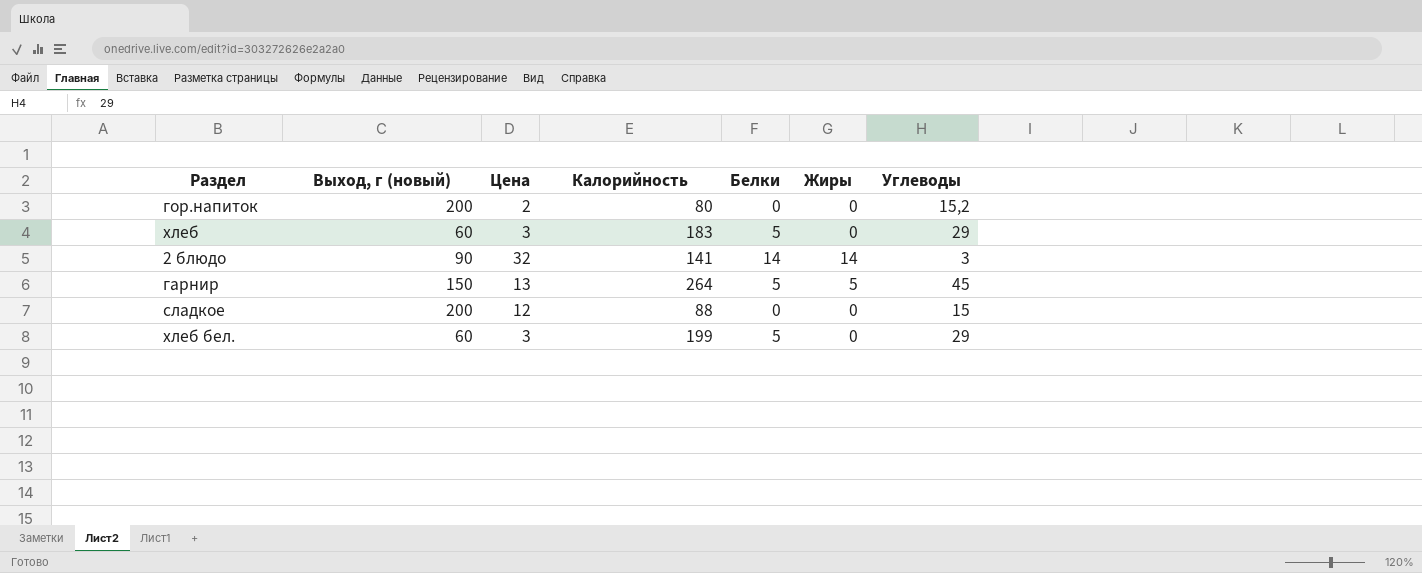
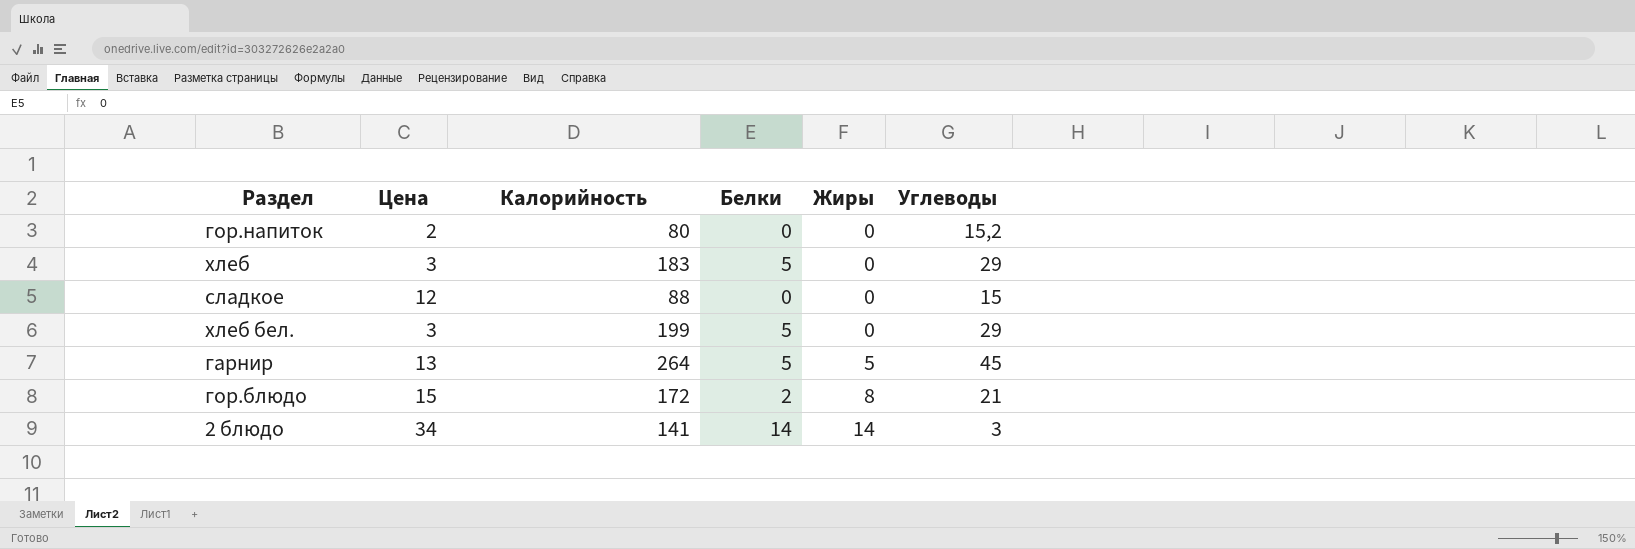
row order: none -> Жиры ascending
column Выход, г (новый) | position: 2 -> none
row гор.блюдо: none -> 15 | 172 | 2 | 8 | 21
2 блюдо | Цена: 32 -> 34

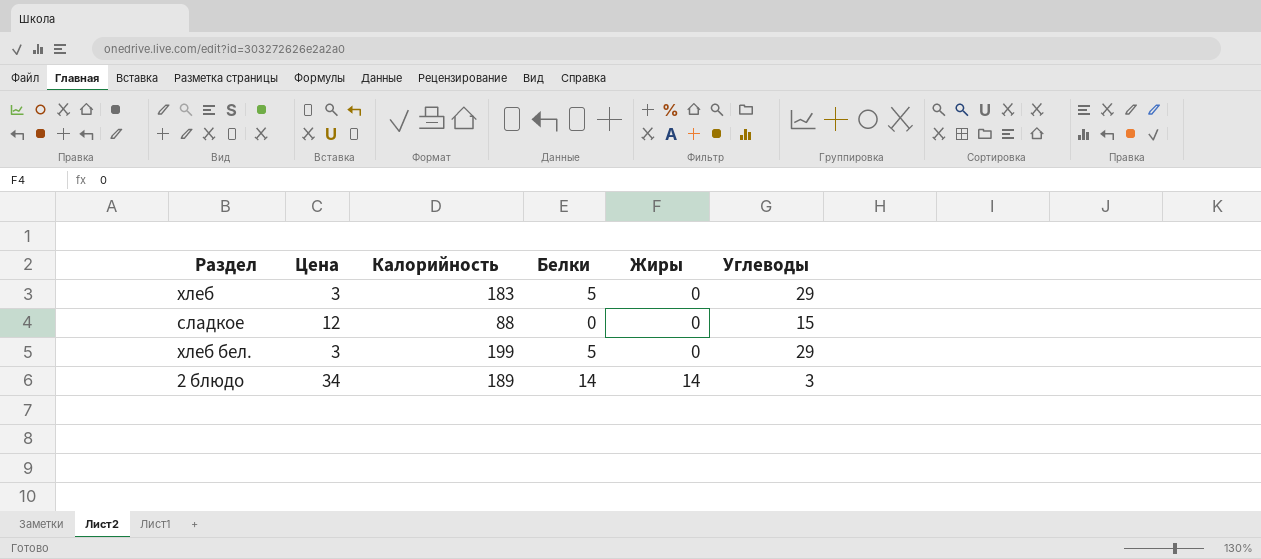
row гор.напиток: 2 | 80 | 0 | 0 | 15,2 -> none
row гарнир: 13 | 264 | 5 | 5 | 45 -> none
row гор.блюдо: 15 | 172 | 2 | 8 | 21 -> none
2 блюдо | Калорийность: 141 -> 189

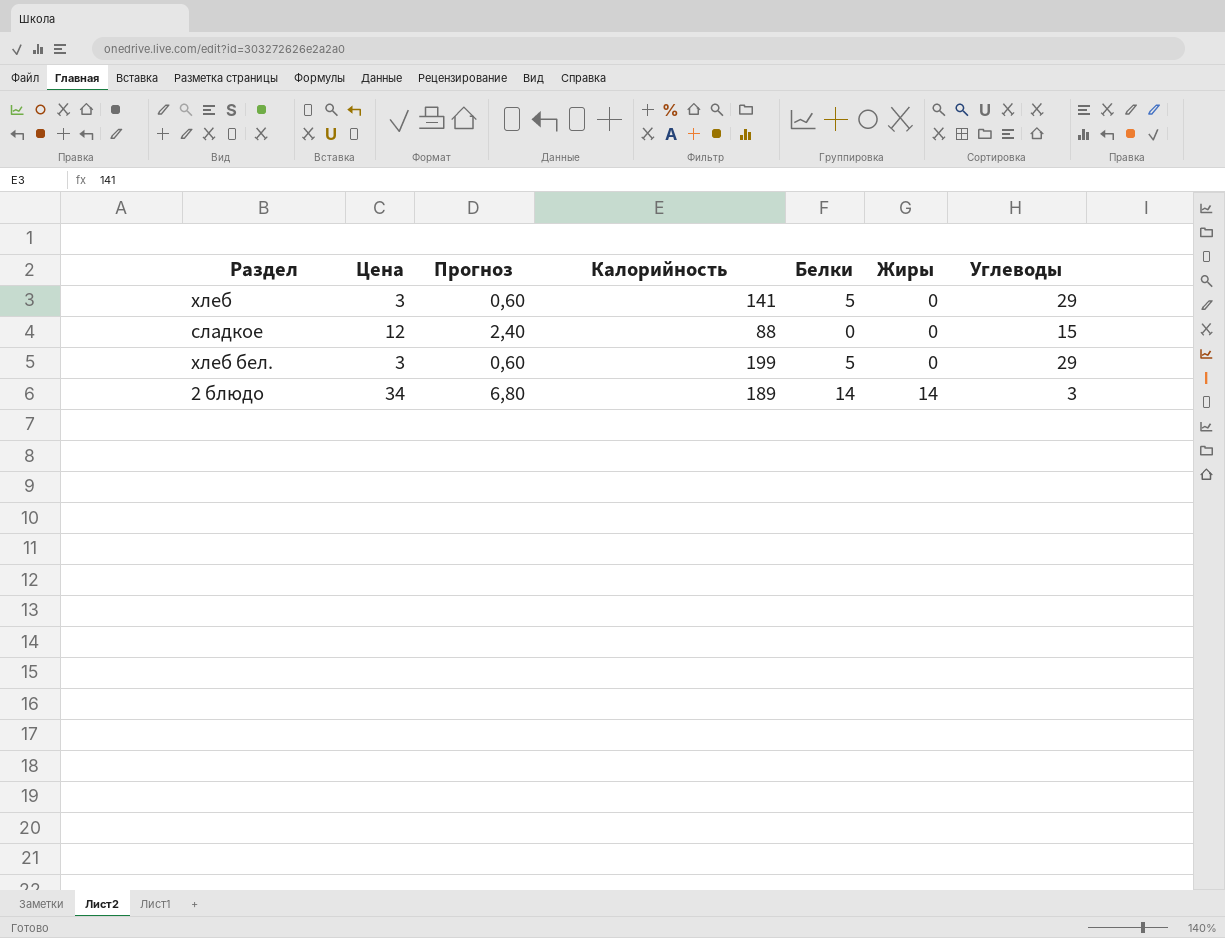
column Прогноз | formula: none -> [Цена] * 0,2
хлеб | Калорийность: 183 -> 141

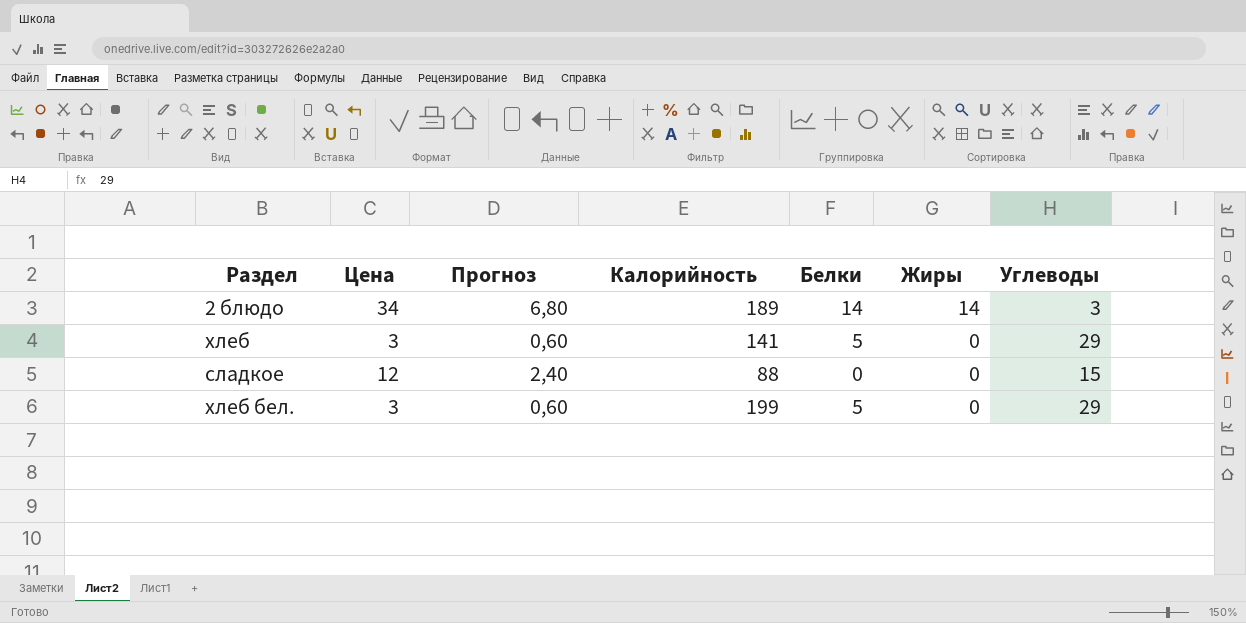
row order: Жиры ascending -> Жиры descending

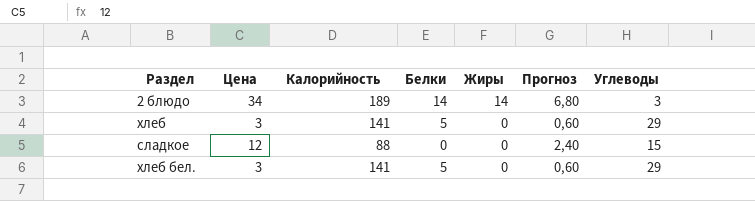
column Прогноз | position: 3 -> 6
хлеб бел. | Калорийность: 199 -> 141

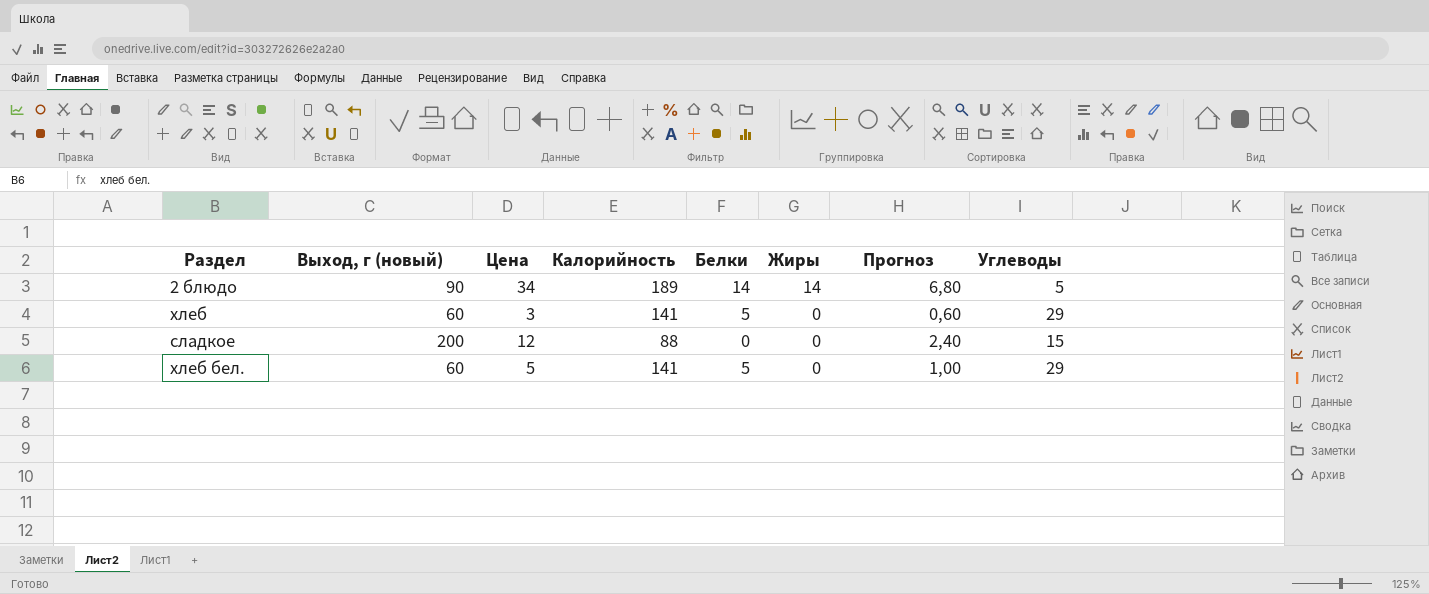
column Выход, г (новый) | position: none -> 2
2 блюдо | Углеводы: 3 -> 5
хлеб бел. | Цена: 3 -> 5
хлеб бел. | Прогноз: 0,60 -> 1,00

